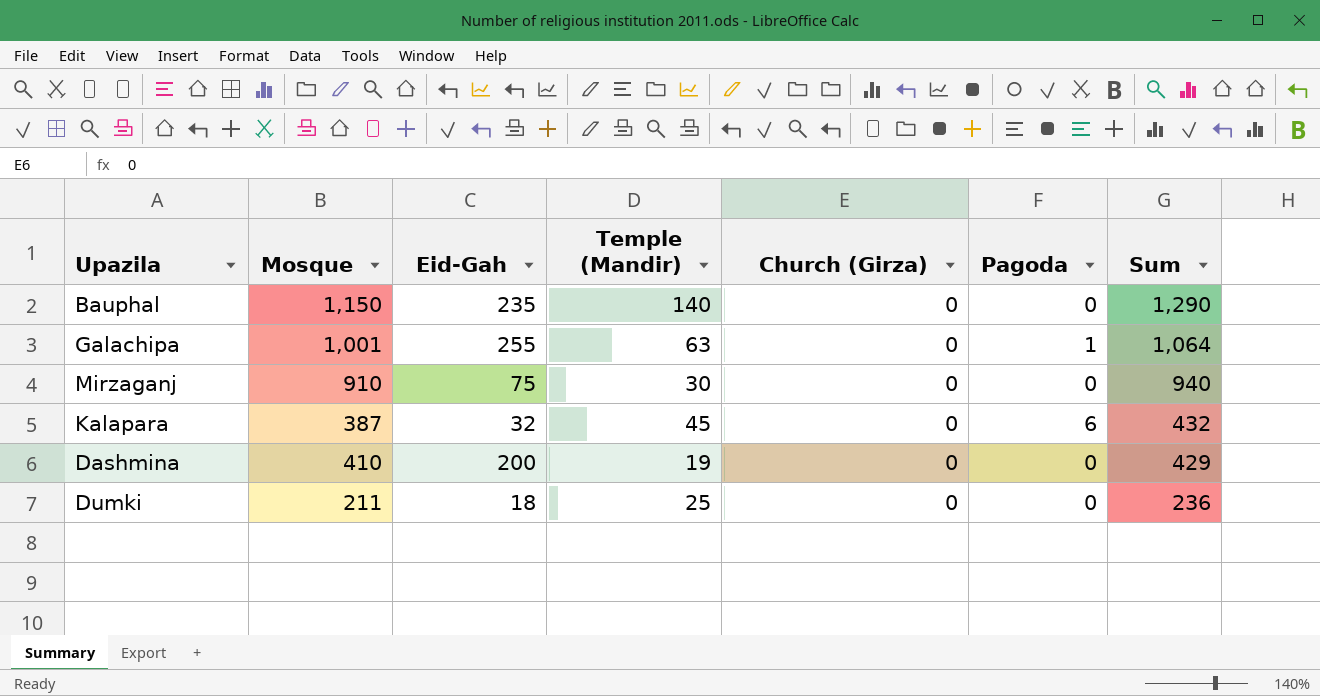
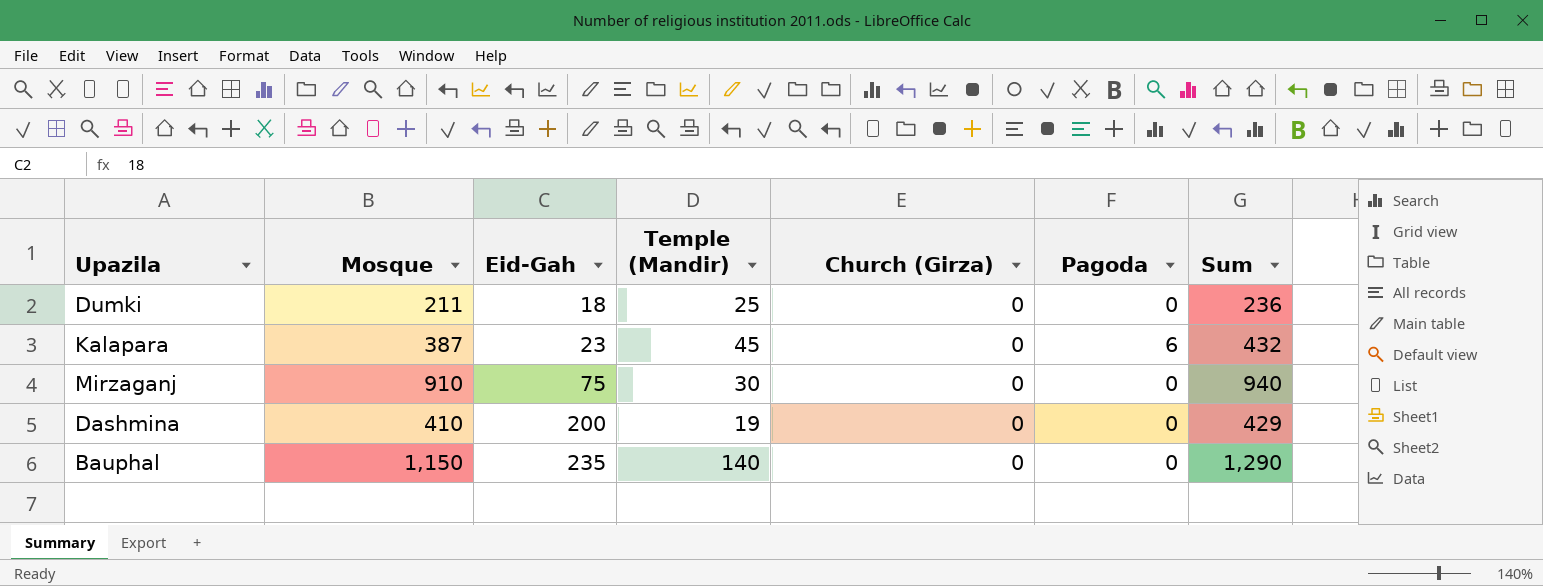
row order: Sum descending -> Eid-Gah ascending
row Galachipa: 1,001 | 255 | 63 | 0 | 1 | 1,064 -> none
Kalapara | Eid-Gah: 32 -> 23

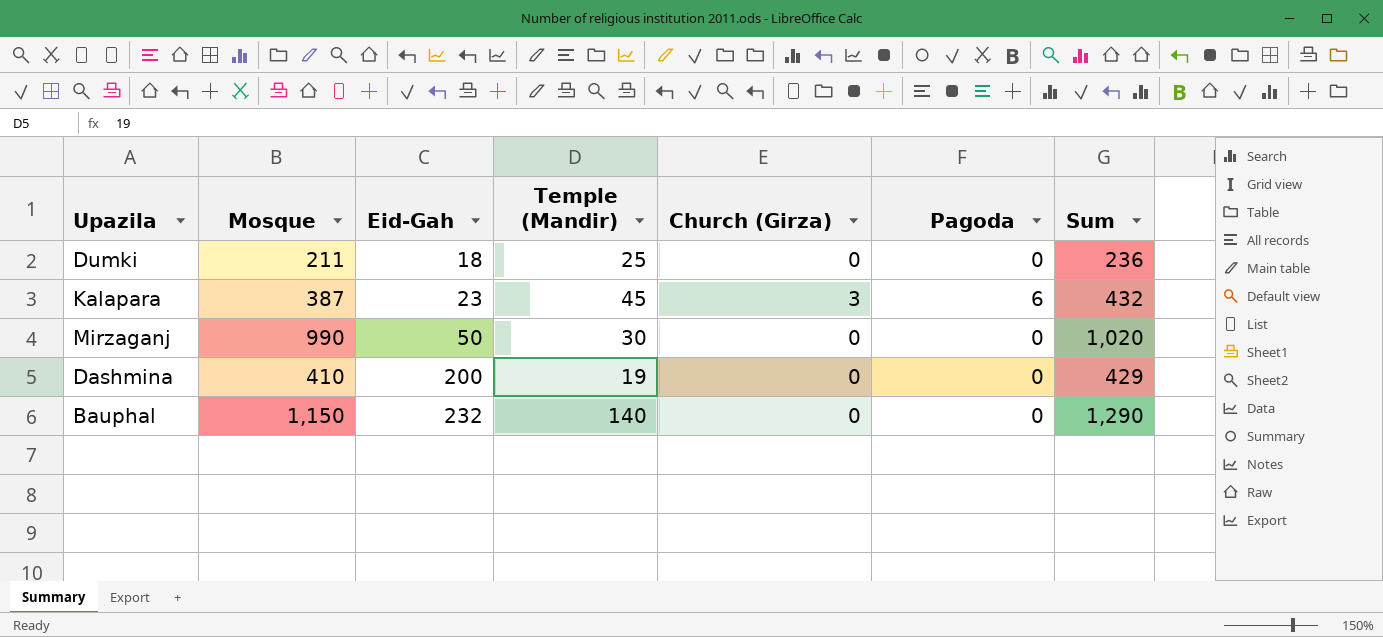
Kalapara | Church (Girza): 0 -> 3
Mirzaganj | Mosque: 910 -> 990
Mirzaganj | Eid-Gah: 75 -> 50
Mirzaganj | Sum: 940 -> 1,020
Bauphal | Eid-Gah: 235 -> 232

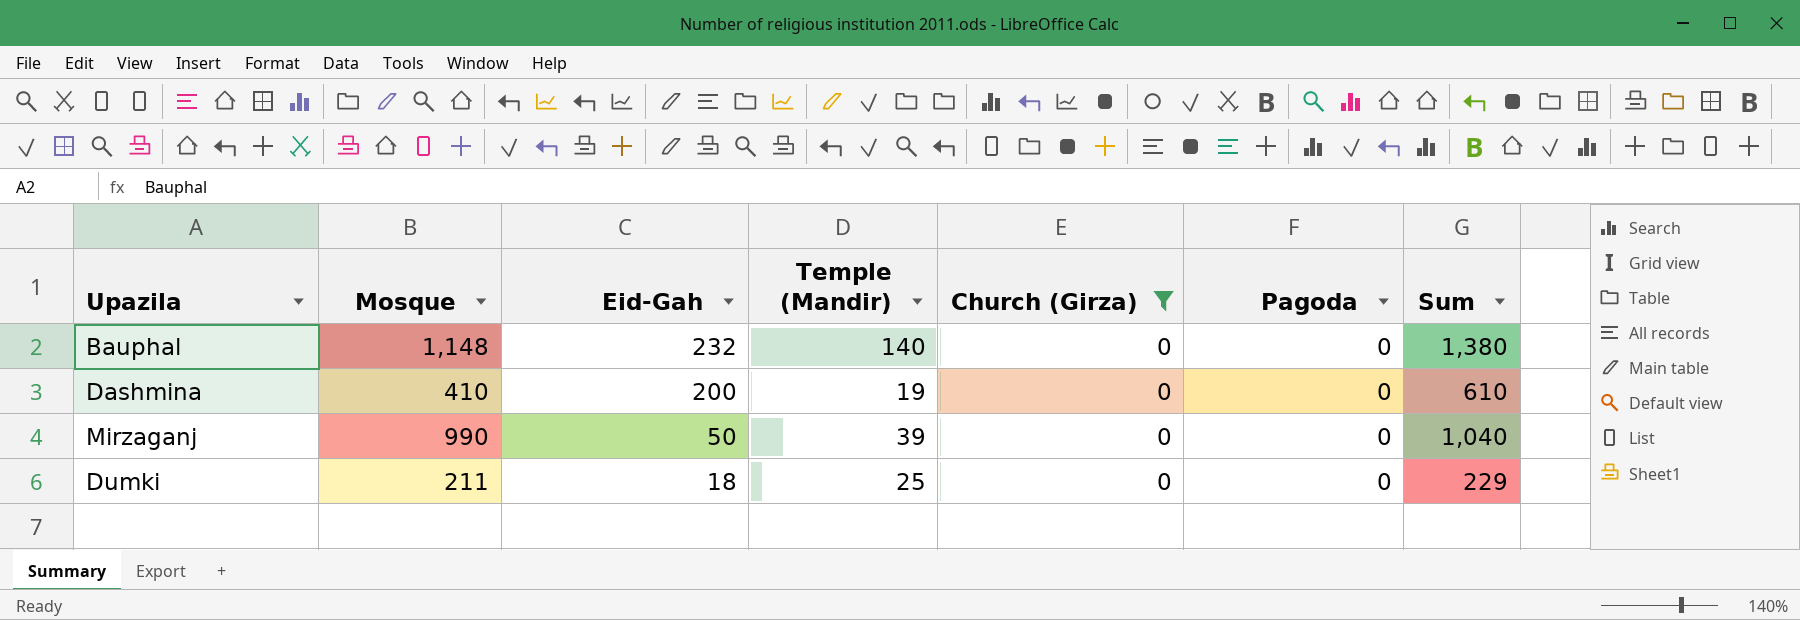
filter: none -> Church (Girza) = 0
row order: Eid-Gah ascending -> Eid-Gah descending
column Sum | formula: [Mosque] + [Temple (Mandir)] -> [Mosque] + [Eid-Gah]
Bauphal | Mosque: 1,150 -> 1,148
Mirzaganj | Temple (Mandir): 30 -> 39

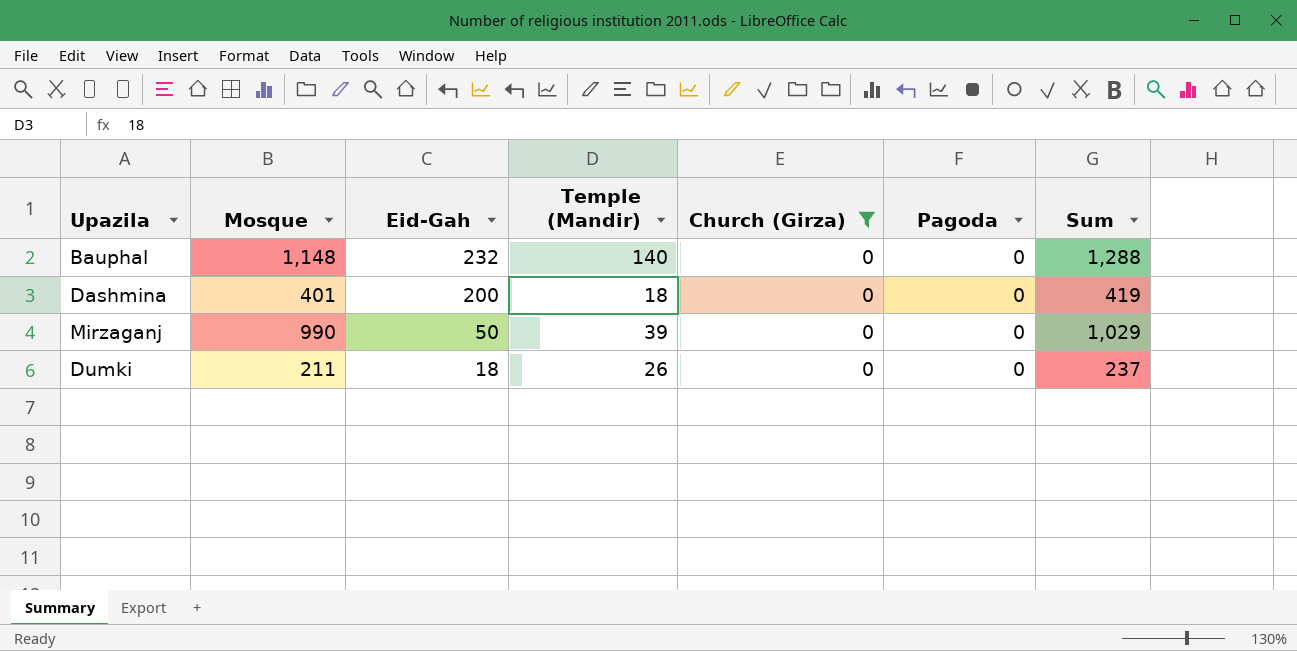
column Sum | formula: [Mosque] + [Eid-Gah] -> [Mosque] + [Temple (Mandir)]
Dashmina | Mosque: 410 -> 401
Dashmina | Temple (Mandir): 19 -> 18
Dumki | Temple (Mandir): 25 -> 26

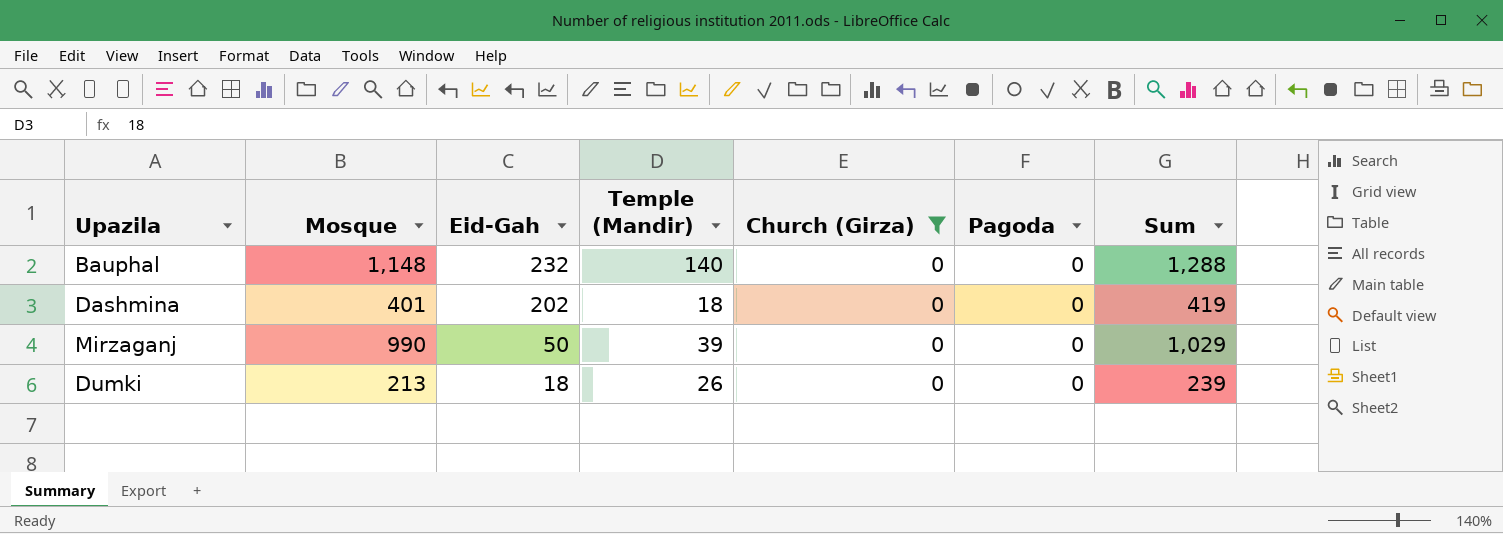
Dashmina | Eid-Gah: 200 -> 202
Dumki | Mosque: 211 -> 213
Dumki | Sum: 237 -> 239

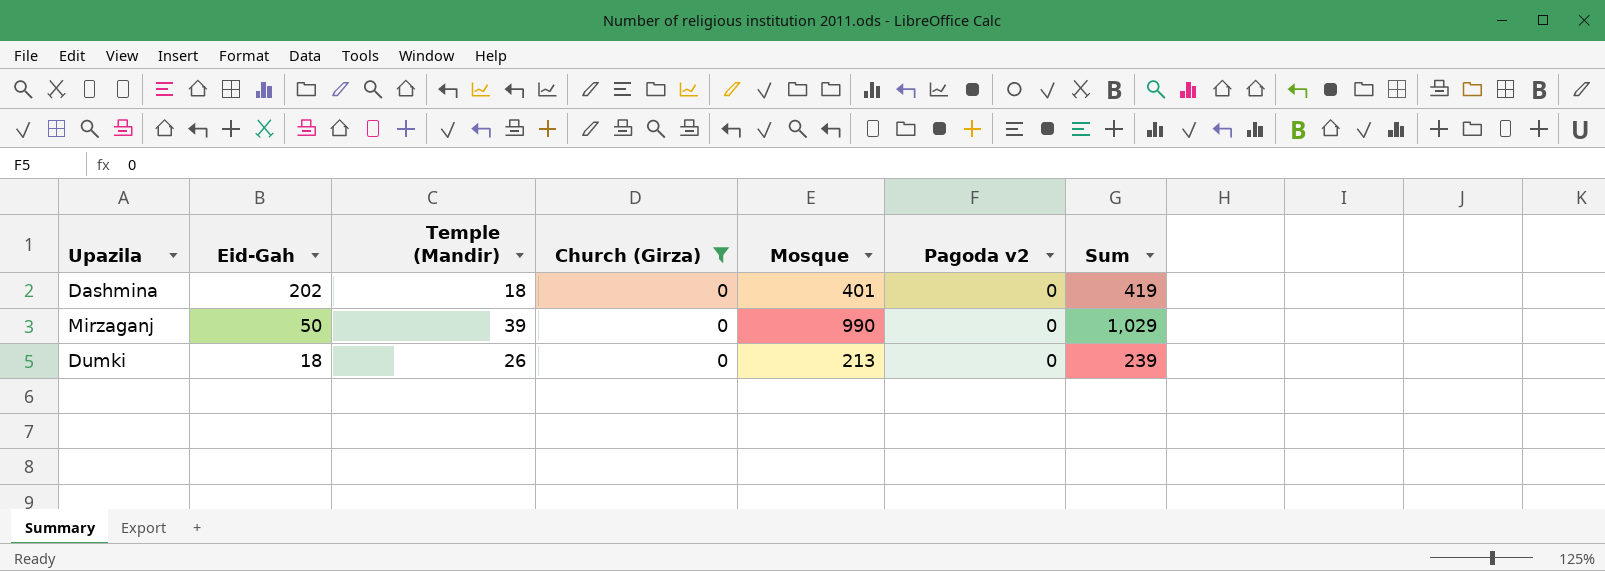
column Mosque | position: 2 -> 5
column name: Pagoda -> Pagoda v2
row Bauphal: 1,148 | 232 | 140 | 0 | 0 | 1,288 -> none

